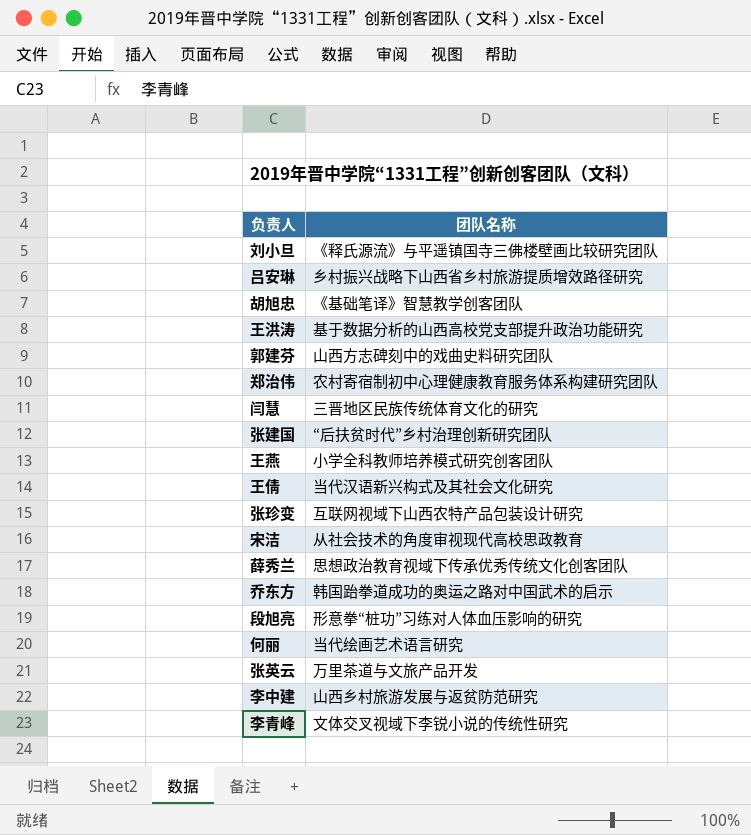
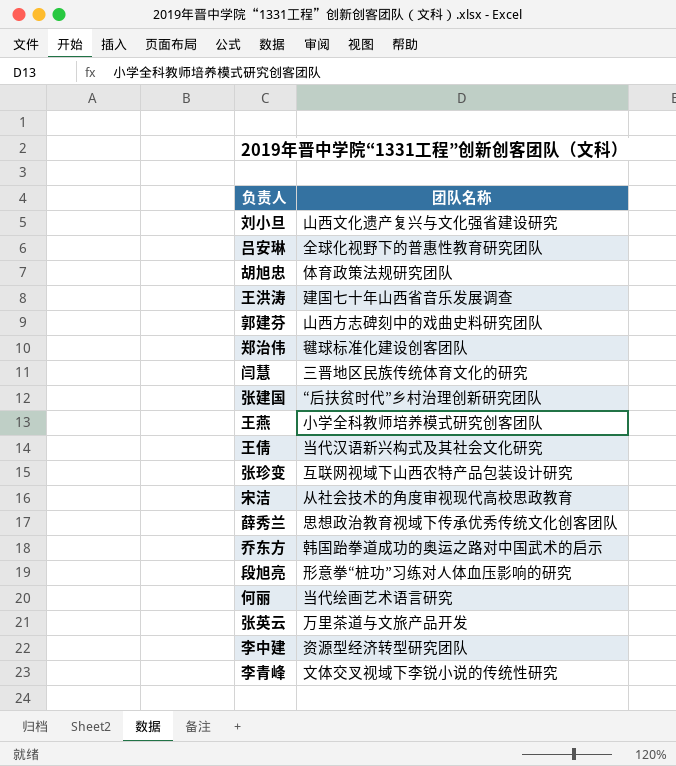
刘小旦 | 团队名称: 《释氏源流》与平遥镇国寺三佛楼壁画比较研究团队 -> 山西文化遗产复兴与文化强省建设研究
吕安琳 | 团队名称: 乡村振兴战略下山西省乡村旅游提质增效路径研究 -> 全球化视野下的普惠性教育研究团队
胡旭忠 | 团队名称: 《基础笔译》智慧教学创客团队 -> 体育政策法规研究团队
王洪涛 | 团队名称: 基于数据分析的山西高校党支部提升政治功能研究 -> 建国七十年山西省音乐发展调查
郑治伟 | 团队名称: 农村寄宿制初中心理健康教育服务体系构建研究团队 -> 毽球标准化建设创客团队
李中建 | 团队名称: 山西乡村旅游发展与返贫防范研究 -> 资源型经济转型研究团队

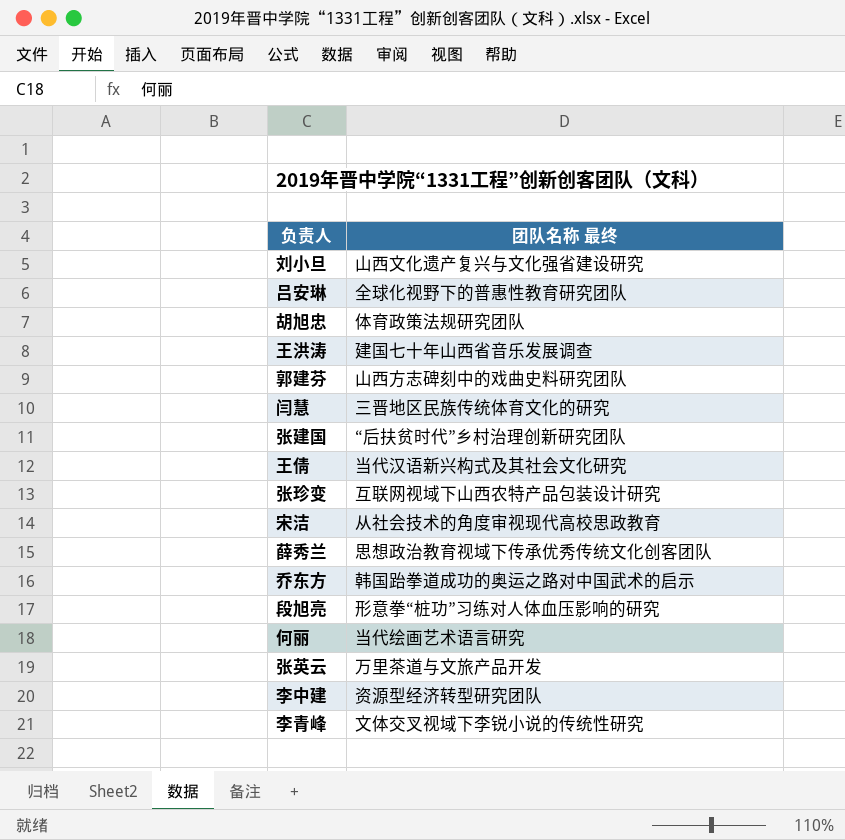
column name: 团队名称 -> 团队名称 最终
row 郑治伟: 毽球标准化建设创客团队 -> none
row 王燕: 小学全科教师培养模式研究创客团队 -> none

